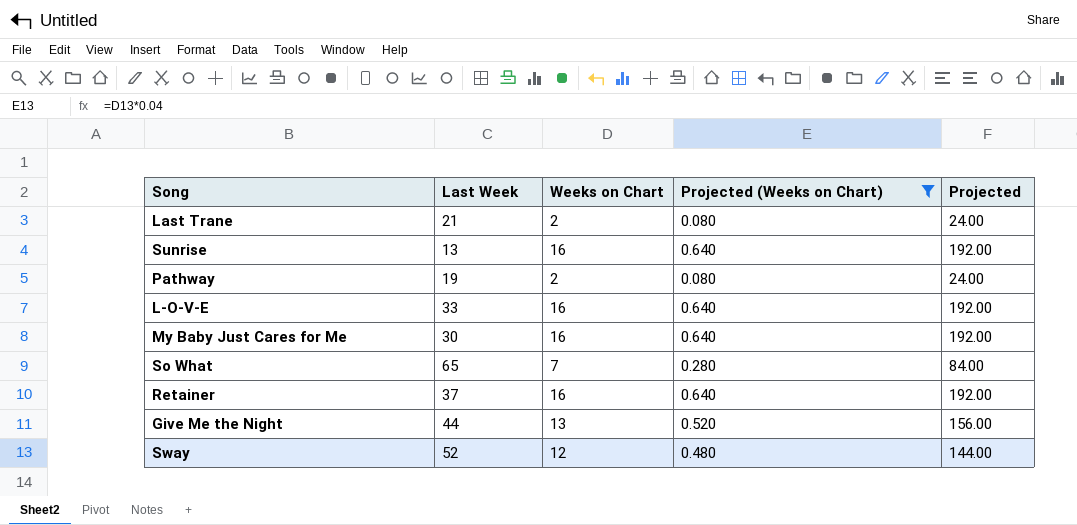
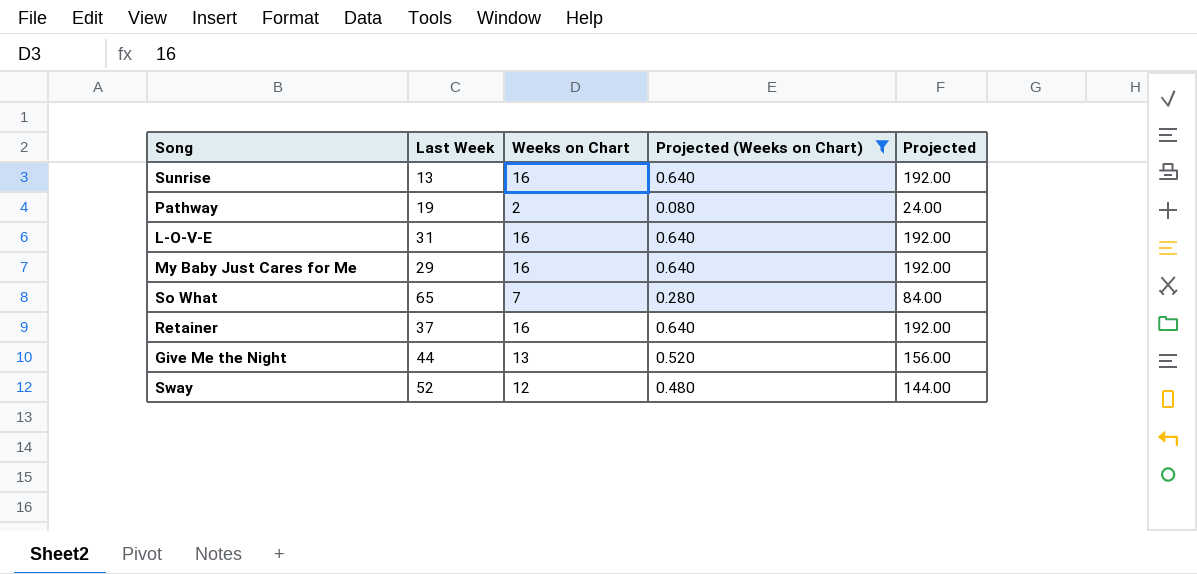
row Last Trane: 21 | 2 | 0.080 | 24.00 -> none
L-O-V-E | Last Week: 33 -> 31
My Baby Just Cares for Me | Last Week: 30 -> 29

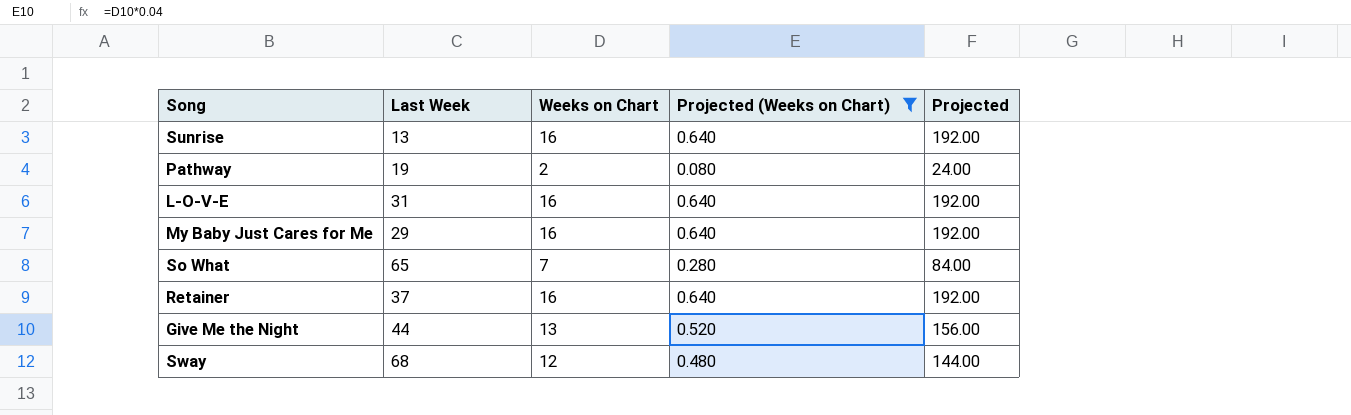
Sway | Last Week: 52 -> 68

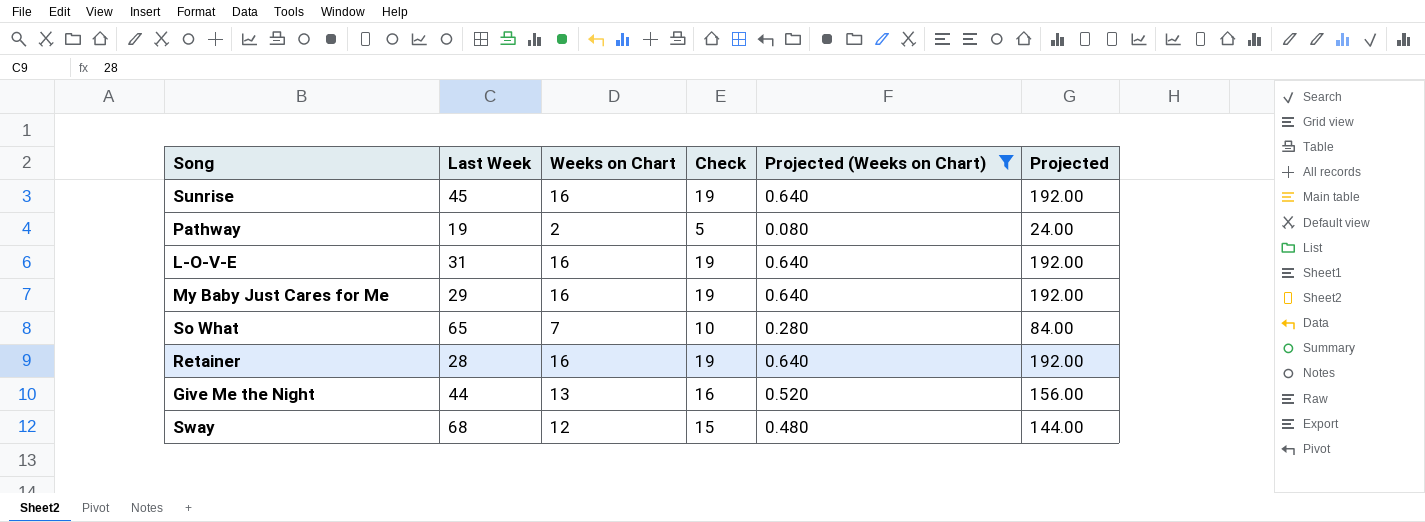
column Check | formula: none -> [Weeks on Chart] + 3
Sunrise | Last Week: 13 -> 45
Retainer | Last Week: 37 -> 28

